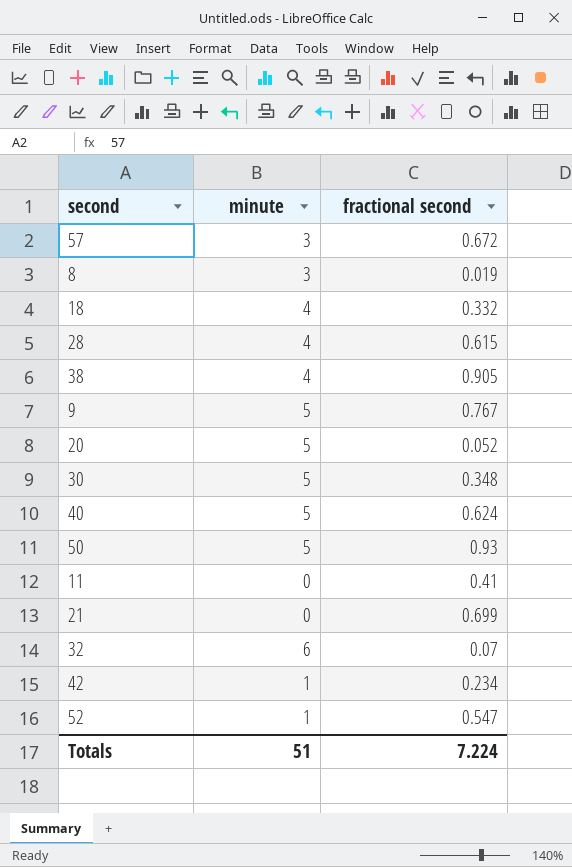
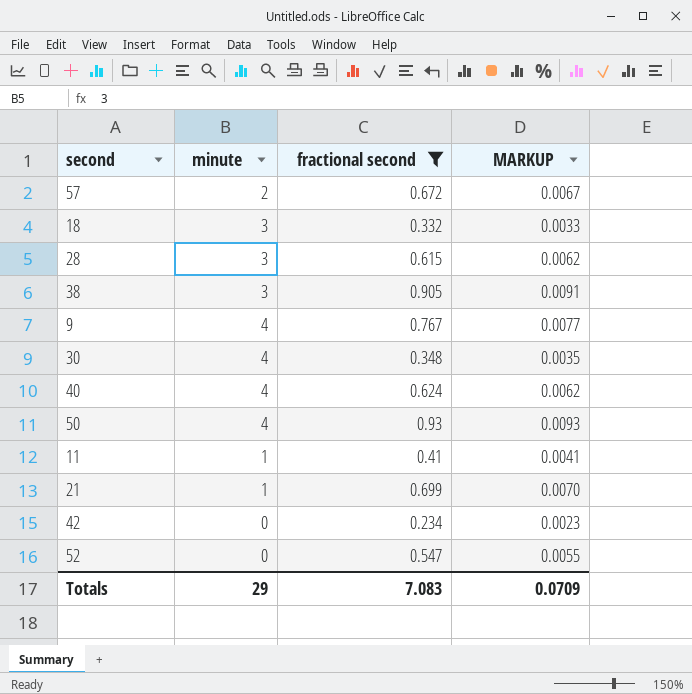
filter: none -> fractional second >= 0.234
column MARKUP | formula: none -> [fractional second] * 0.01
57 | minute: 3 -> 2
18 | minute: 4 -> 3
28 | minute: 4 -> 3
38 | minute: 4 -> 3
9 | minute: 5 -> 4
30 | minute: 5 -> 4
40 | minute: 5 -> 4
50 | minute: 5 -> 4
11 | minute: 0 -> 1
21 | minute: 0 -> 1
42 | minute: 1 -> 0
52 | minute: 1 -> 0
Totals | minute: 51 -> 29
Totals | fractional second: 7.224 -> 7.083

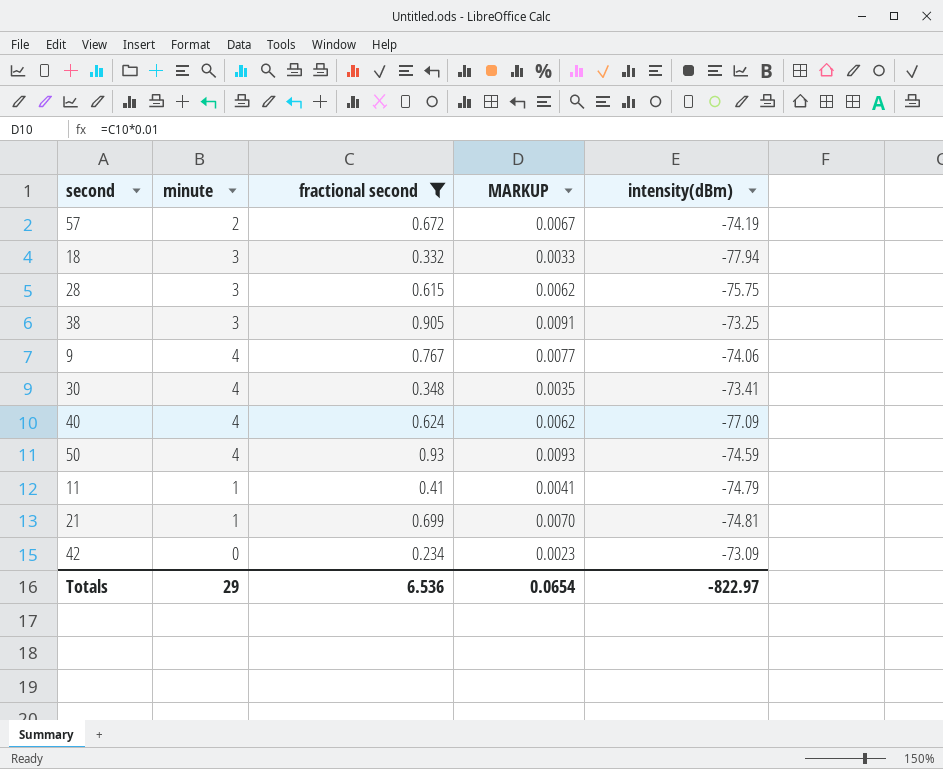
column intensity(dBm) | position: none -> 5
row 52: 0 | 0.547 | 0.0055 -> none
Totals | fractional second: 7.083 -> 6.536
Totals | MARKUP: 0.0709 -> 0.0654

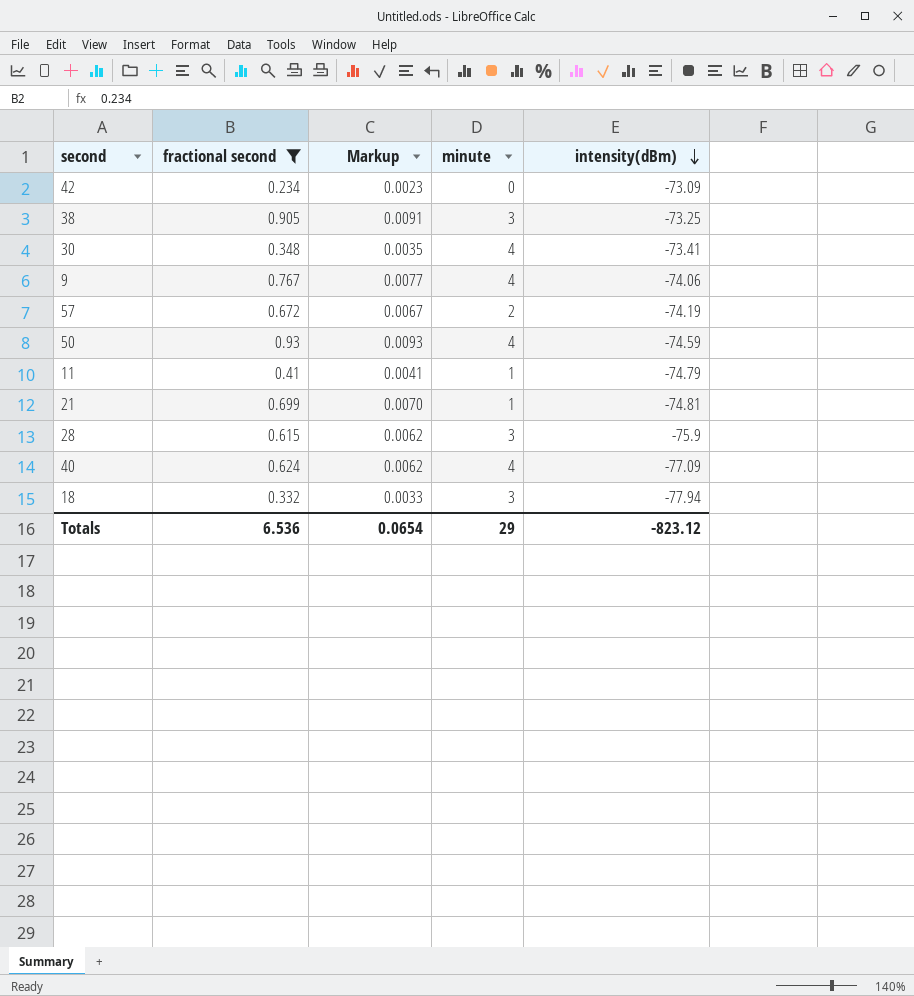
row order: none -> intensity(dBm) descending
column name: MARKUP -> Markup
column minute | position: 2 -> 4
28 | intensity(dBm): -75.75 -> -75.9
Totals | intensity(dBm): -822.97 -> -823.12

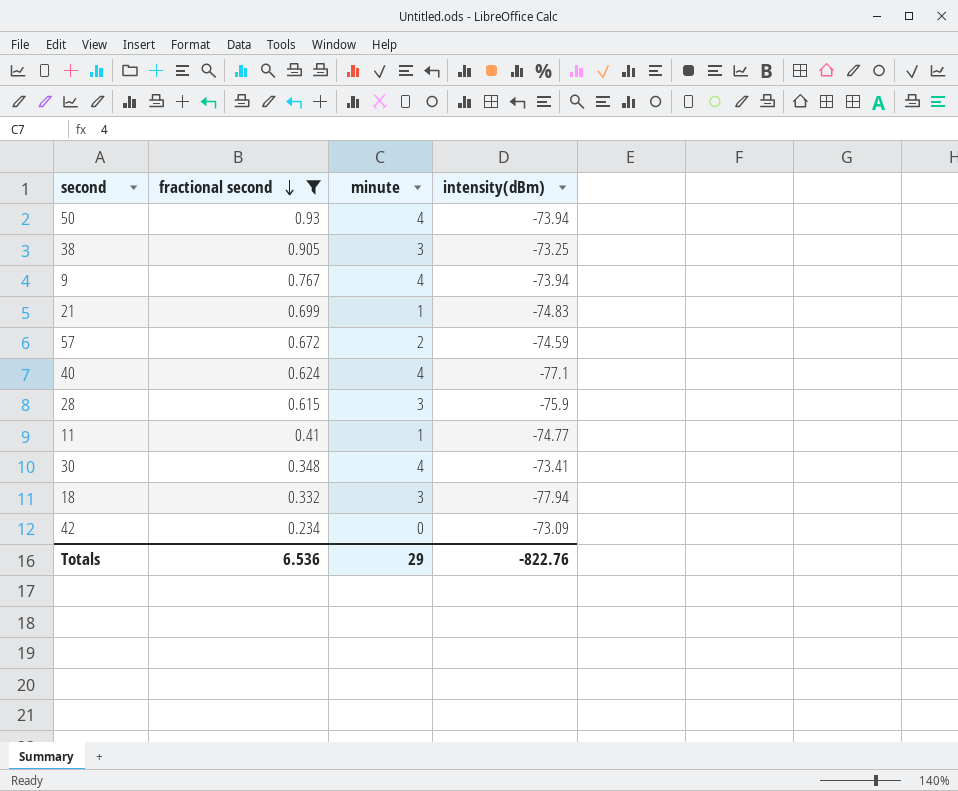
row order: intensity(dBm) descending -> fractional second descending
column Markup | formula: [fractional second] * 0.01 -> none
50 | intensity(dBm): -74.59 -> -73.94
9 | intensity(dBm): -74.06 -> -73.94
21 | intensity(dBm): -74.81 -> -74.83
57 | intensity(dBm): -74.19 -> -74.59
40 | intensity(dBm): -77.09 -> -77.1
11 | intensity(dBm): -74.79 -> -74.77
Totals | intensity(dBm): -823.12 -> -822.76

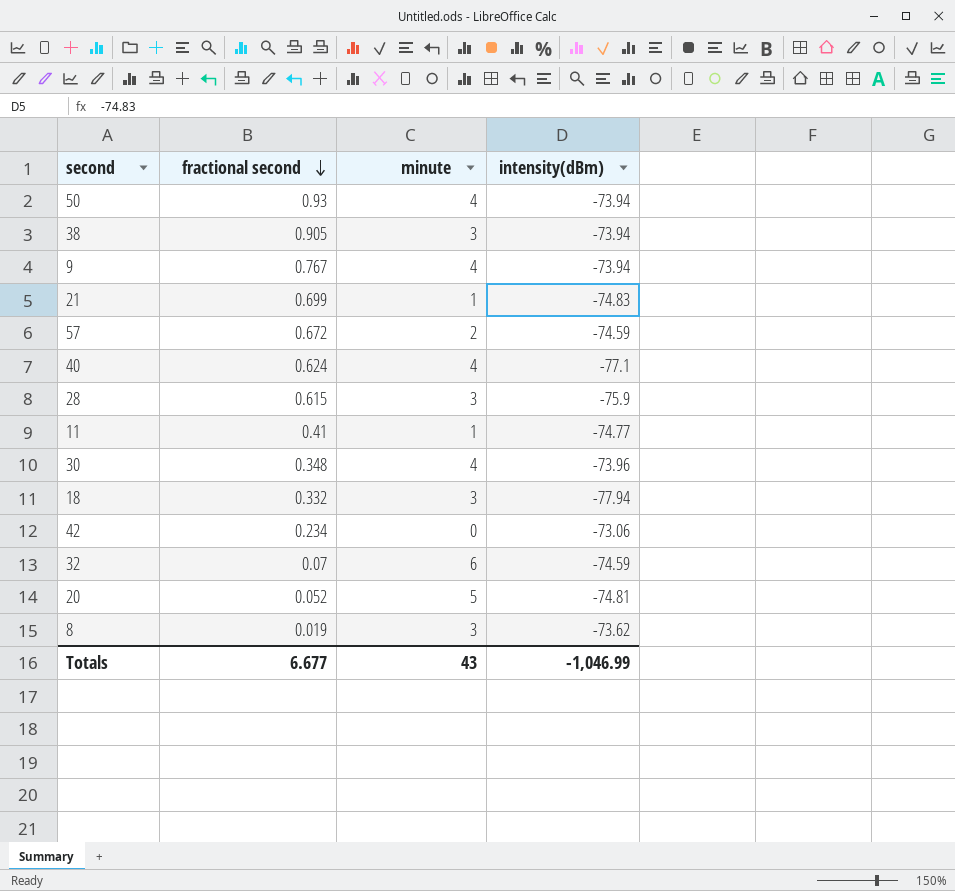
filter: fractional second >= 0.234 -> none
38 | intensity(dBm): -73.25 -> -73.94
30 | intensity(dBm): -73.41 -> -73.96
42 | intensity(dBm): -73.09 -> -73.06
Totals | fractional second: 6.536 -> 6.677
Totals | minute: 29 -> 43
Totals | intensity(dBm): -822.76 -> -1,046.99

